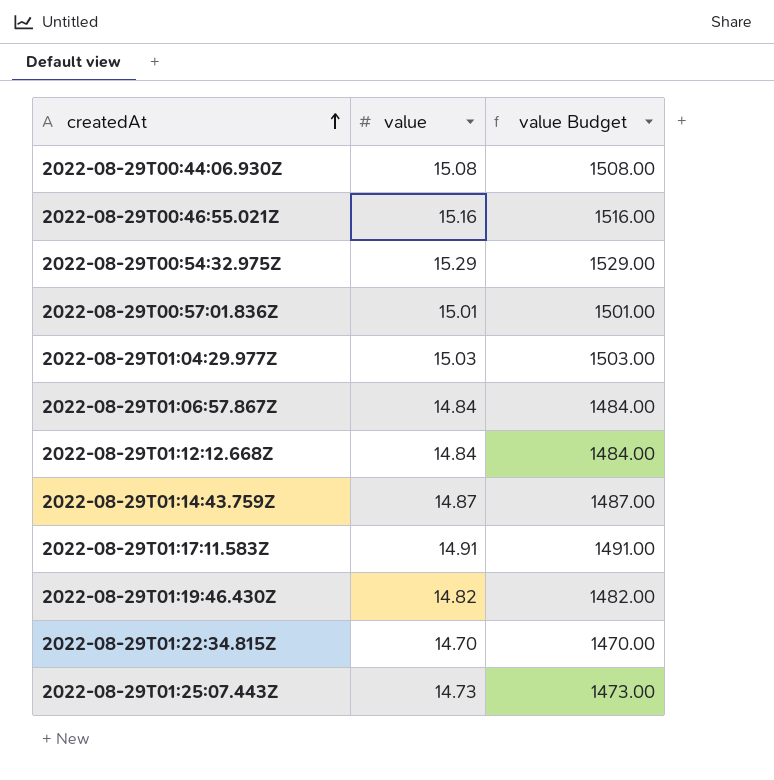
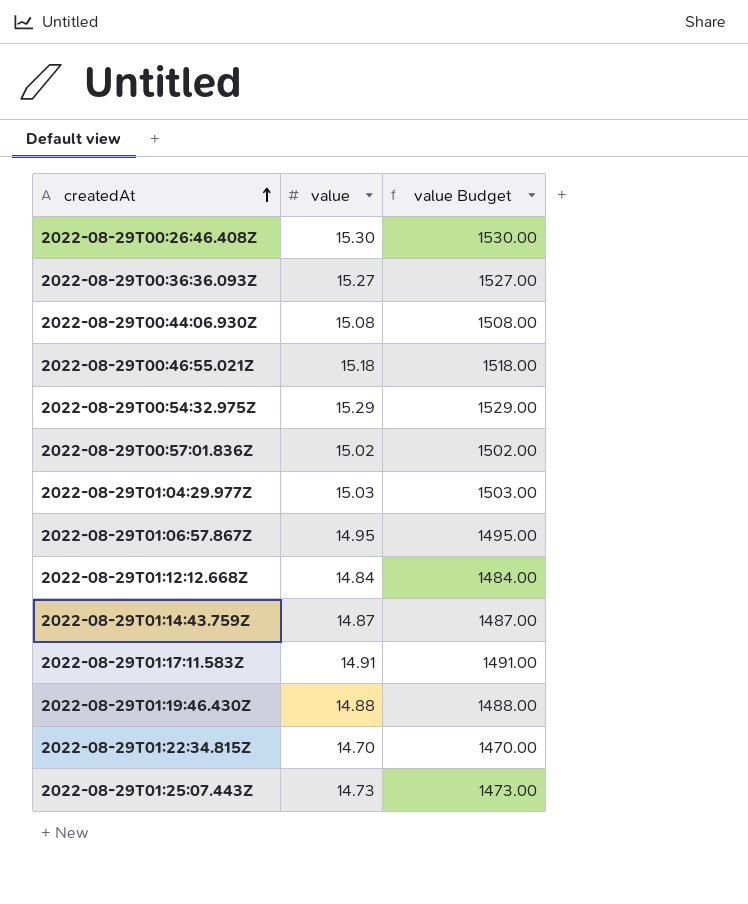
row 2022-08-29T00:26:46.408Z: none -> 15.30 | 1530.00
row 2022-08-29T00:36:36.093Z: none -> 15.27 | 1527.00
2022-08-29T00:46:55.021Z | value: 15.16 -> 15.18
2022-08-29T00:46:55.021Z | value Budget: 1516.00 -> 1518.00
2022-08-29T00:57:01.836Z | value: 15.01 -> 15.02
2022-08-29T00:57:01.836Z | value Budget: 1501.00 -> 1502.00
2022-08-29T01:06:57.867Z | value: 14.84 -> 14.95
2022-08-29T01:06:57.867Z | value Budget: 1484.00 -> 1495.00
2022-08-29T01:19:46.430Z | value: 14.82 -> 14.88
2022-08-29T01:19:46.430Z | value Budget: 1482.00 -> 1488.00

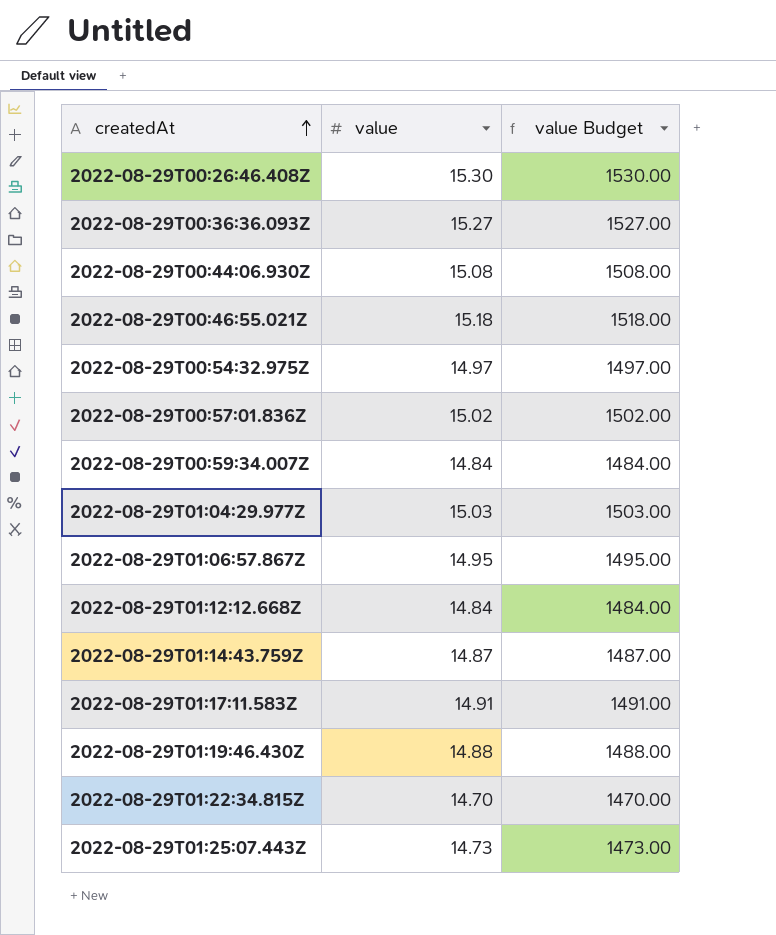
2022-08-29T00:54:32.975Z | value: 15.29 -> 14.97
2022-08-29T00:54:32.975Z | value Budget: 1529.00 -> 1497.00
row 2022-08-29T00:59:34.007Z: none -> 14.84 | 1484.00

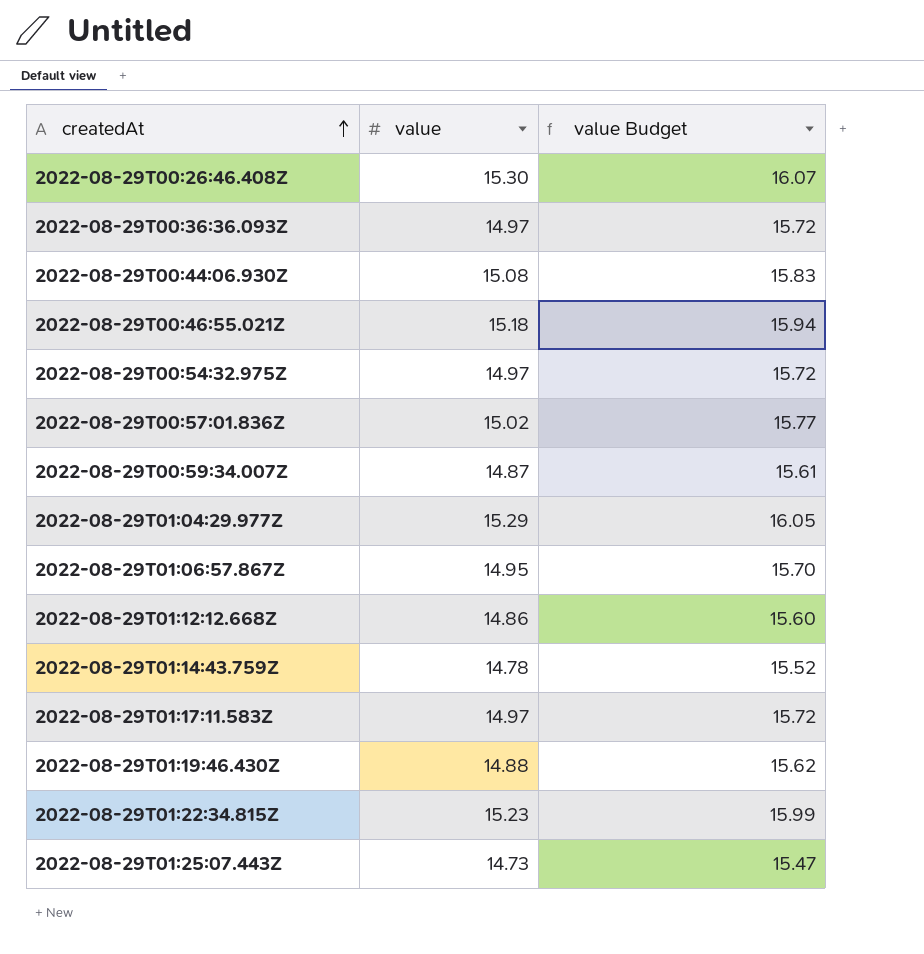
column value Budget | formula: [value] * 100 -> [value] * 1.05
2022-08-29T00:36:36.093Z | value: 15.27 -> 14.97
2022-08-29T00:59:34.007Z | value: 14.84 -> 14.87
2022-08-29T01:04:29.977Z | value: 15.03 -> 15.29
2022-08-29T01:12:12.668Z | value: 14.84 -> 14.86
2022-08-29T01:14:43.759Z | value: 14.87 -> 14.78
2022-08-29T01:17:11.583Z | value: 14.91 -> 14.97
2022-08-29T01:22:34.815Z | value: 14.70 -> 15.23

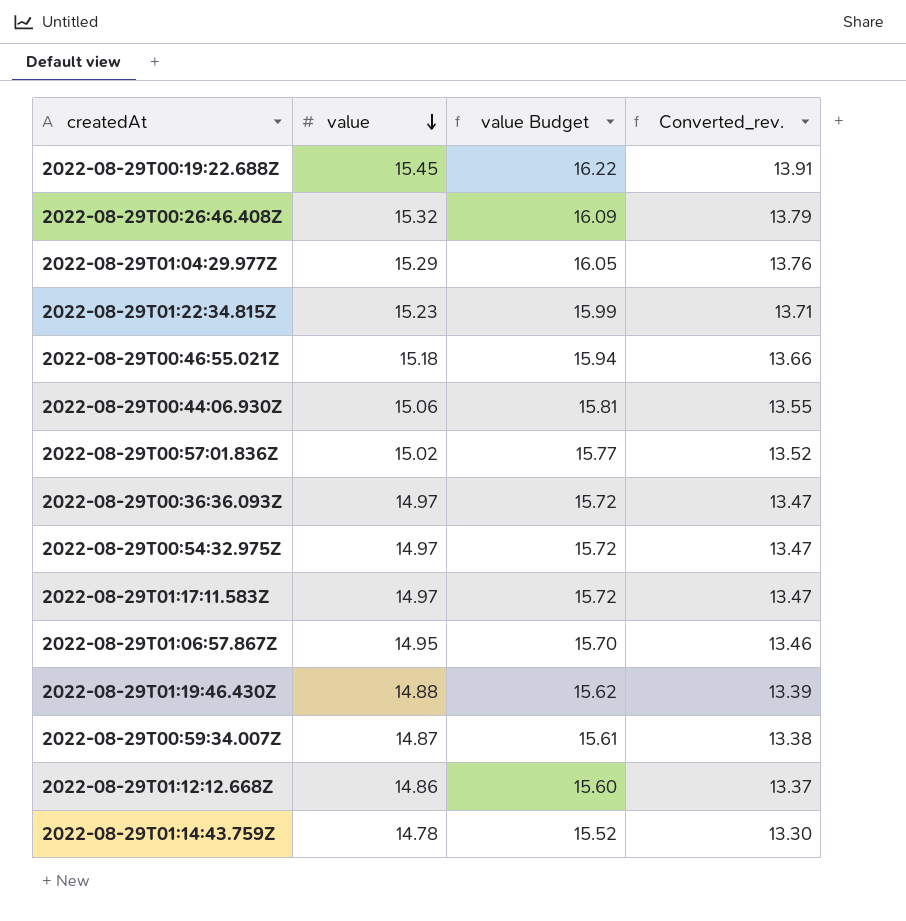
row order: createdAt ascending -> value descending
column Converted_rev. | formula: none -> [value] * 0.9
row 2022-08-29T01:25:07.443Z: 14.73 | 15.47 -> none
row 2022-08-29T00:19:22.688Z: none -> 15.45 | 16.22 | 13.91
2022-08-29T00:26:46.408Z | value: 15.30 -> 15.32
2022-08-29T00:26:46.408Z | value Budget: 16.07 -> 16.09
2022-08-29T00:44:06.930Z | value: 15.08 -> 15.06
2022-08-29T00:44:06.930Z | value Budget: 15.83 -> 15.81

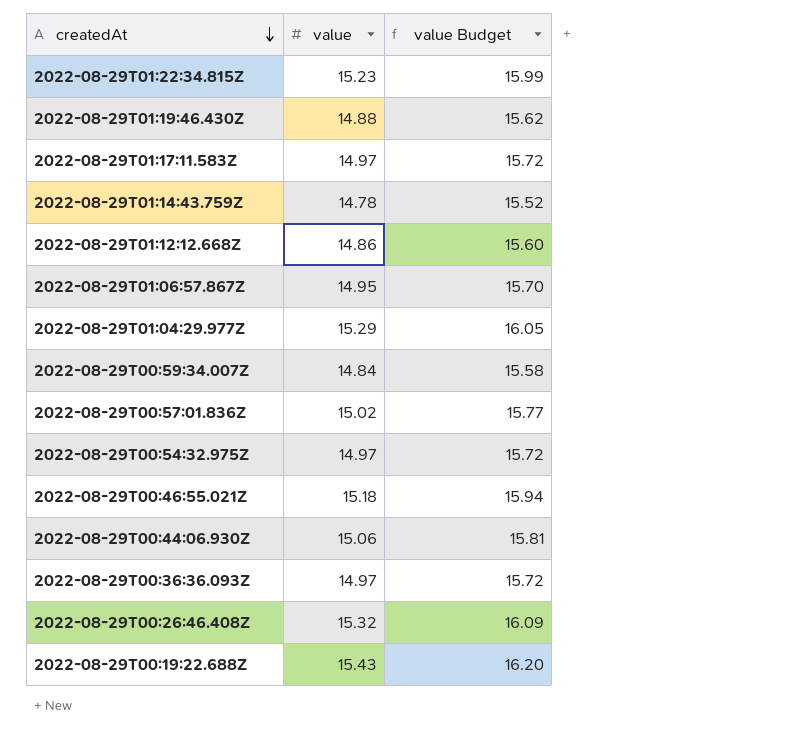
row order: value descending -> createdAt descending
column Converted_rev. | formula: [value] * 0.9 -> none
2022-08-29T00:59:34.007Z | value: 14.87 -> 14.84
2022-08-29T00:59:34.007Z | value Budget: 15.61 -> 15.58
2022-08-29T00:19:22.688Z | value: 15.45 -> 15.43
2022-08-29T00:19:22.688Z | value Budget: 16.22 -> 16.20

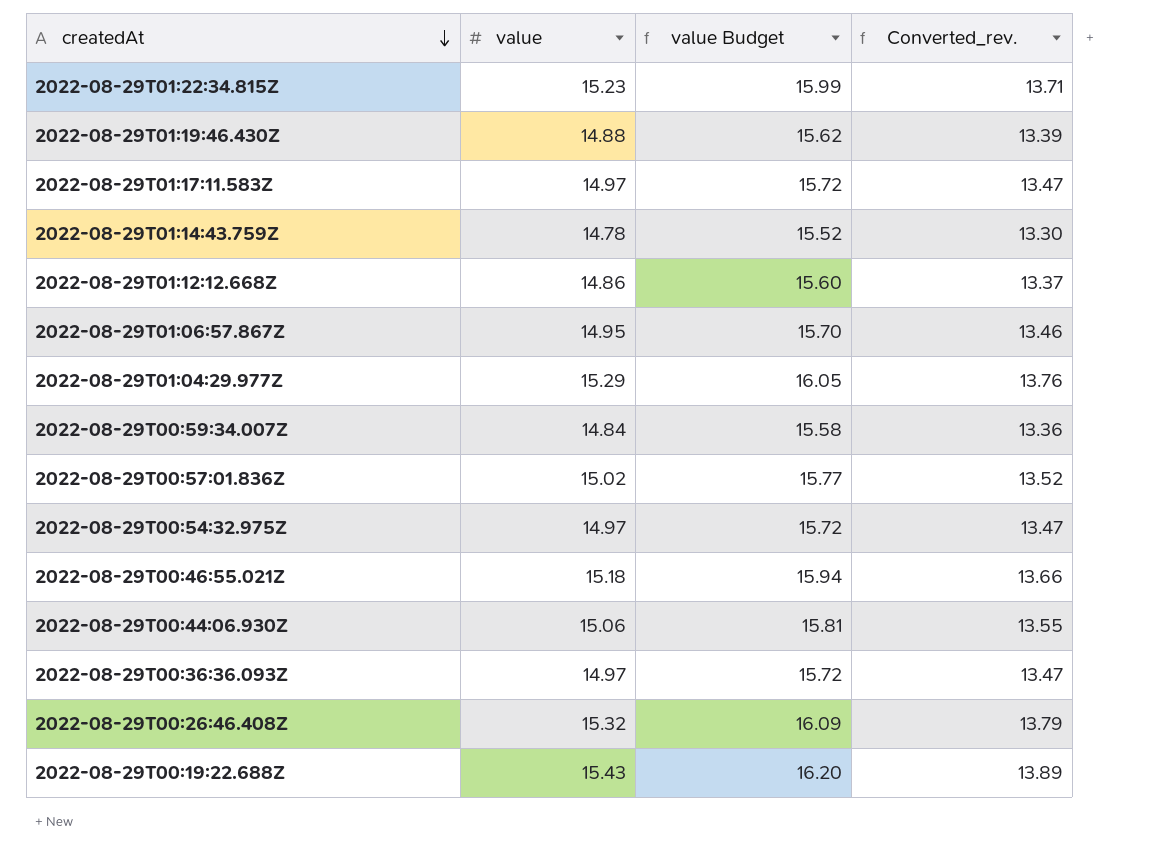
column Converted_rev. | formula: none -> [value] * 0.9

